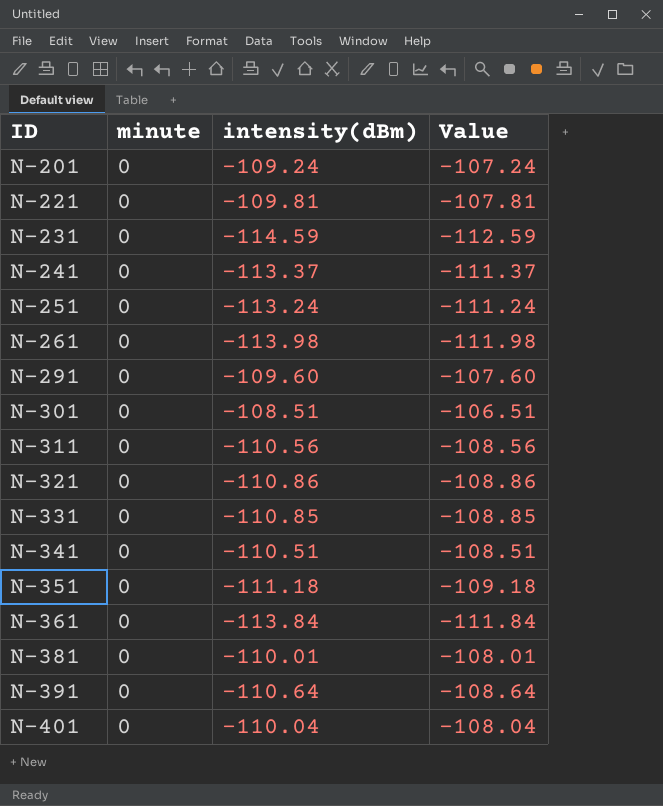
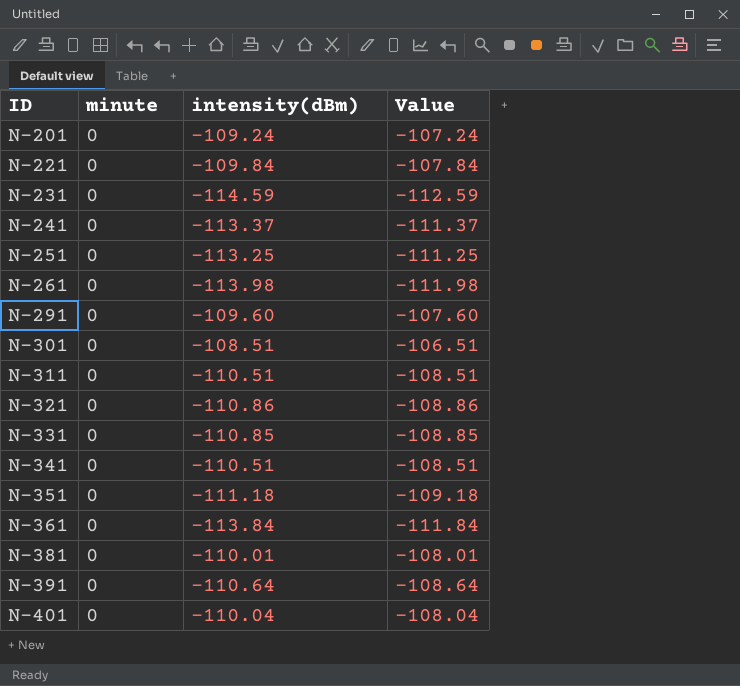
N-221 | intensity(dBm): -109.81 -> -109.84
N-221 | Value: -107.81 -> -107.84
N-251 | intensity(dBm): -113.24 -> -113.25
N-251 | Value: -111.24 -> -111.25
N-311 | intensity(dBm): -110.56 -> -110.51
N-311 | Value: -108.56 -> -108.51

